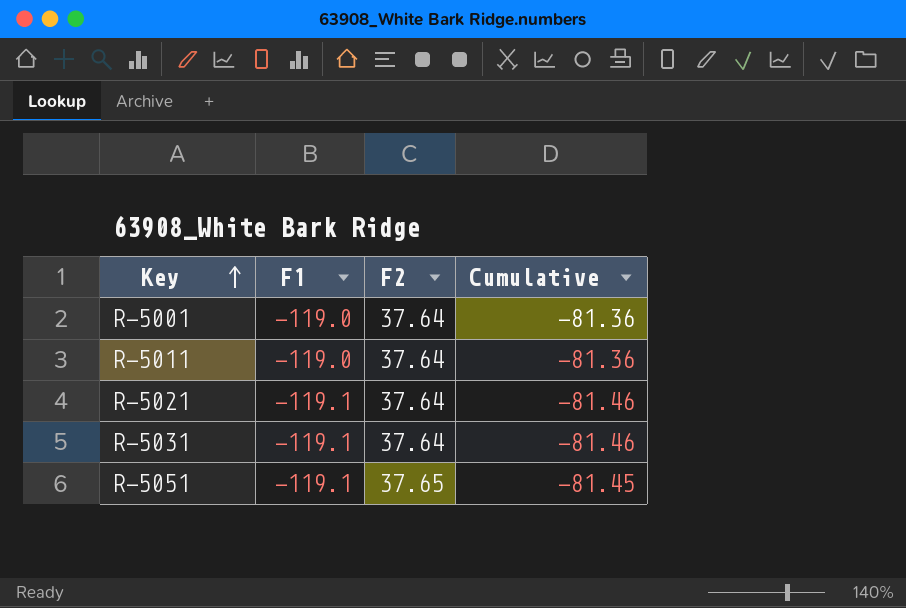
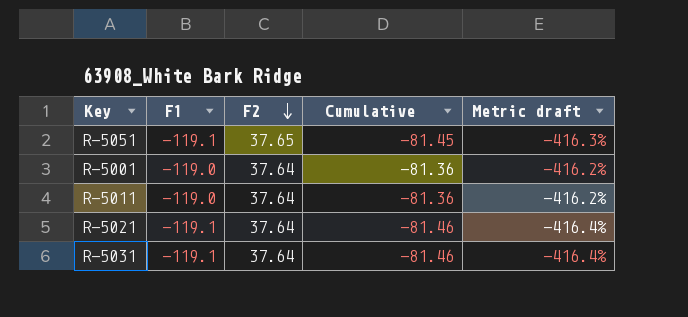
row order: Key ascending -> F2 descending
column Metric draft | formula: none -> ([F1] - [F2]) / [F2]

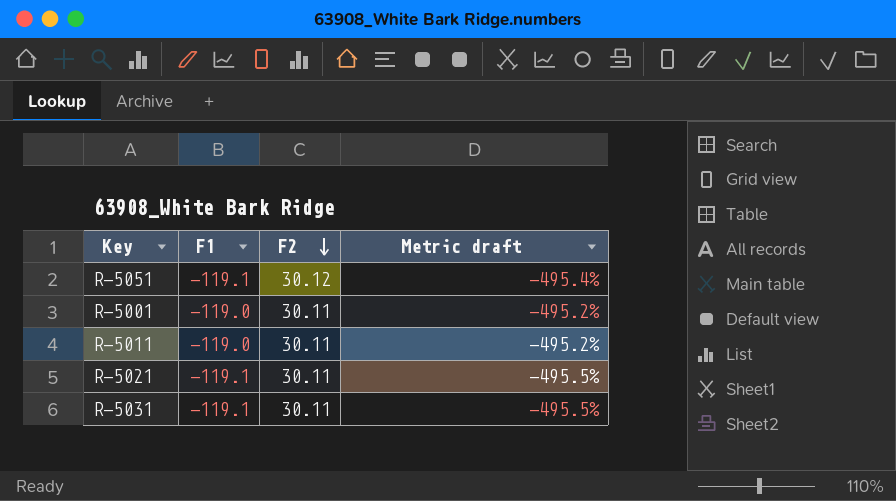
column Cumulative | formula: [F1] + [F2] -> none
R-5051 | F2: 37.65 -> 30.12
R-5051 | Metric draft: -416.3% -> -495.4%
R-5001 | F2: 37.64 -> 30.11
R-5001 | Metric draft: -416.2% -> -495.2%
R-5011 | F2: 37.64 -> 30.11
R-5011 | Metric draft: -416.2% -> -495.2%
R-5021 | F2: 37.64 -> 30.11
R-5021 | Metric draft: -416.4% -> -495.5%
R-5031 | F2: 37.64 -> 30.11
R-5031 | Metric draft: -416.4% -> -495.5%

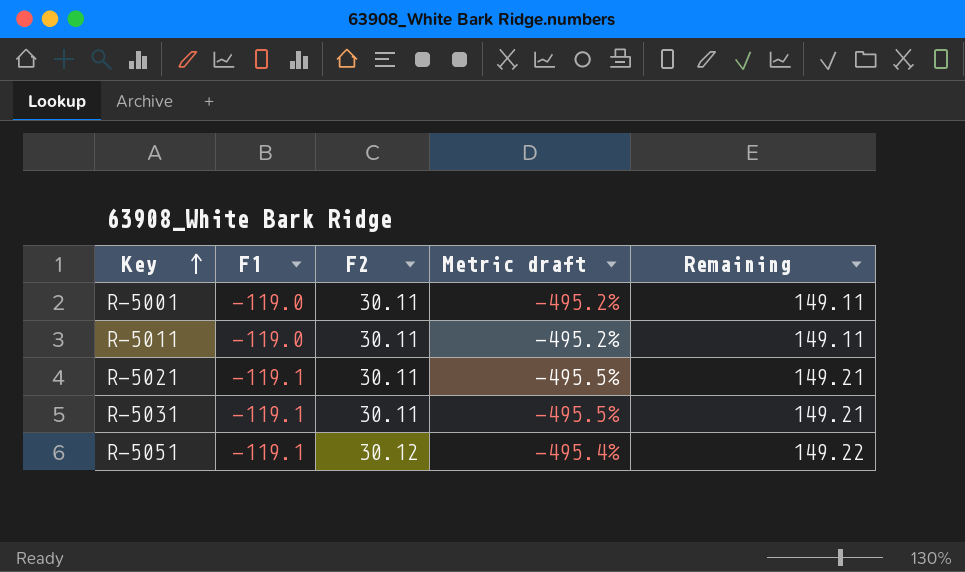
row order: F2 descending -> Key ascending
column Remaining | formula: none -> [F2] - [F1]

